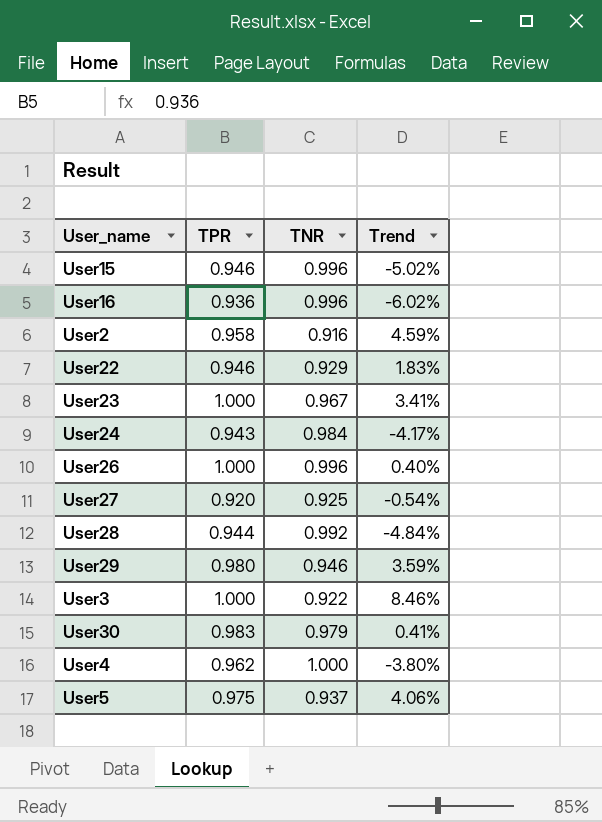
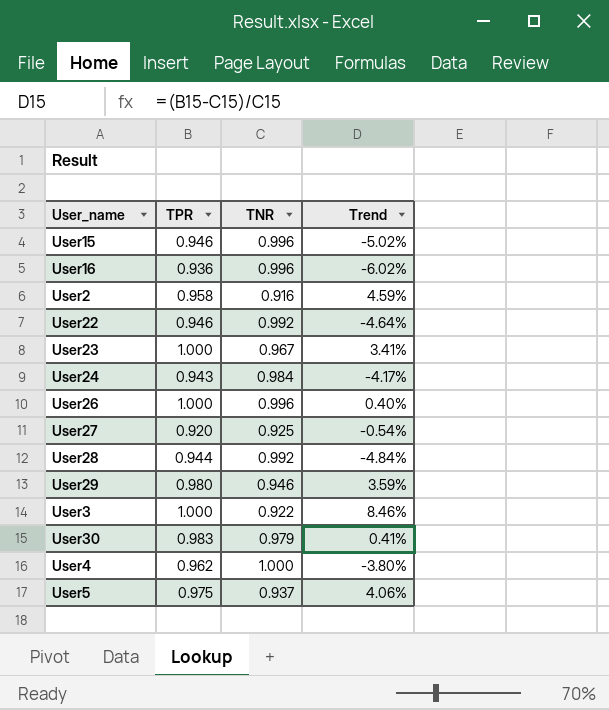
User22 | TNR: 0.929 -> 0.992
User22 | Trend: 1.83% -> -4.64%

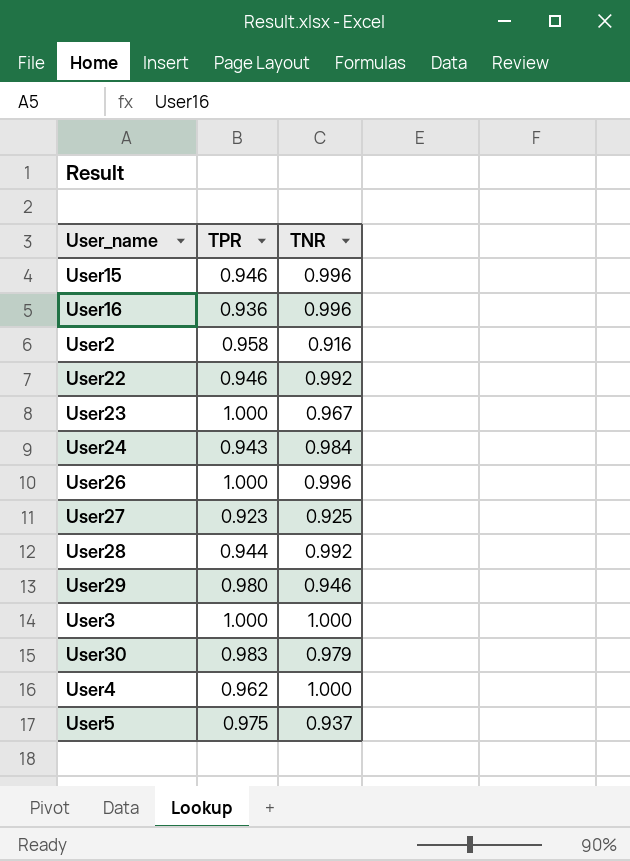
column Trend | formula: ([TPR] - [TNR]) / [TNR] -> none
User27 | TPR: 0.920 -> 0.923
User3 | TNR: 0.922 -> 1.000

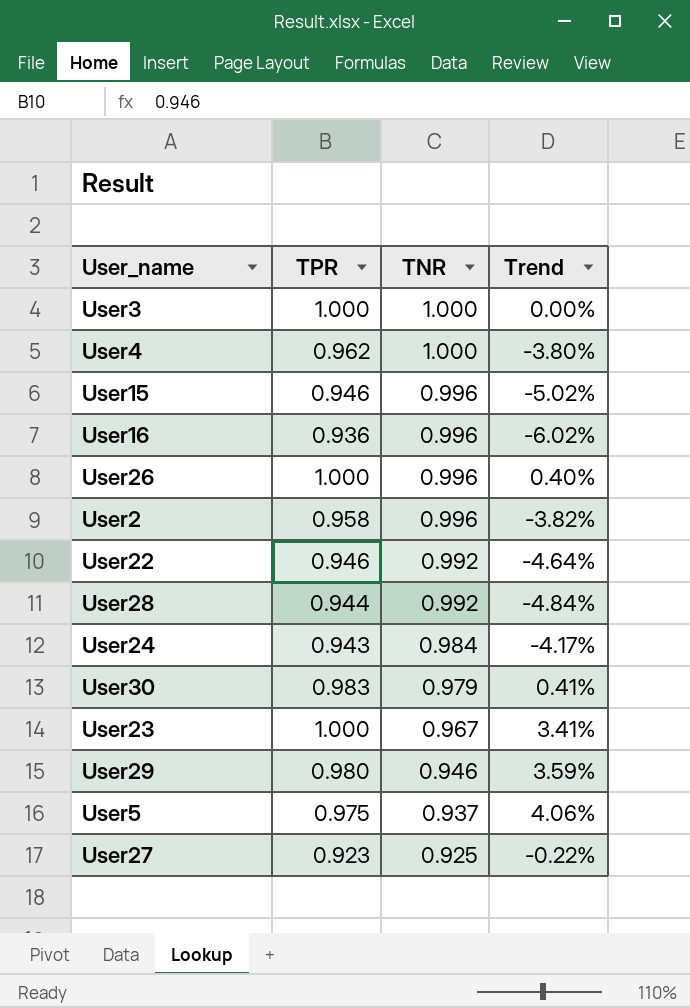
row order: none -> TNR descending
column Trend | formula: none -> ([TPR] - [TNR]) / [TNR]
User2 | TNR: 0.916 -> 0.996

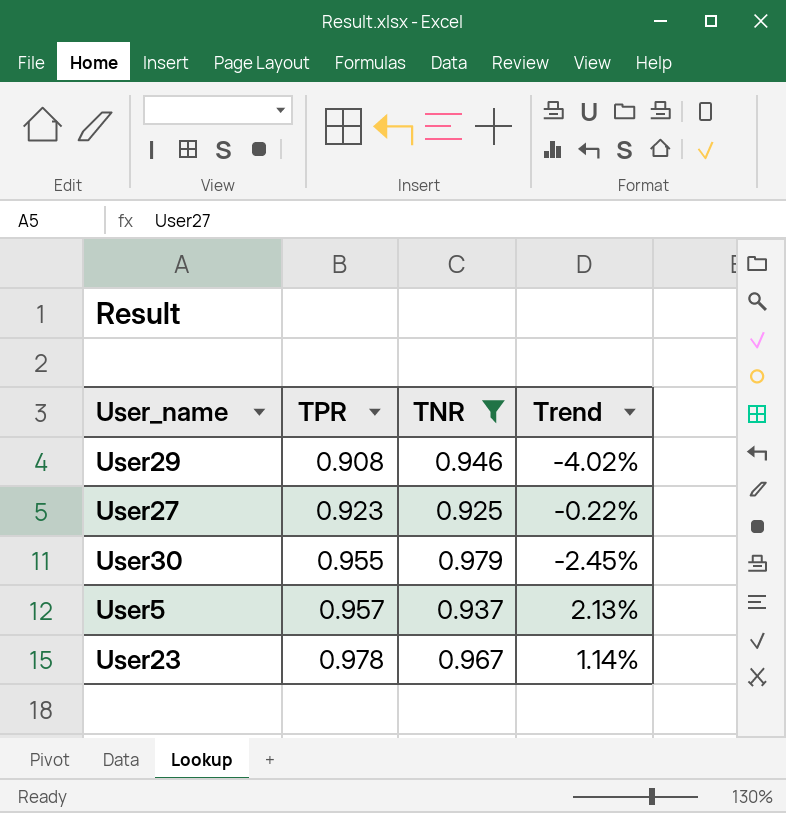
filter: none -> TNR <= 0.979
row order: TNR descending -> TPR ascending
User29 | TPR: 0.980 -> 0.908
User29 | Trend: 3.59% -> -4.02%
User30 | TPR: 0.983 -> 0.955
User30 | Trend: 0.41% -> -2.45%
User5 | TPR: 0.975 -> 0.957
User5 | Trend: 4.06% -> 2.13%
User23 | TPR: 1.000 -> 0.978
User23 | Trend: 3.41% -> 1.14%

